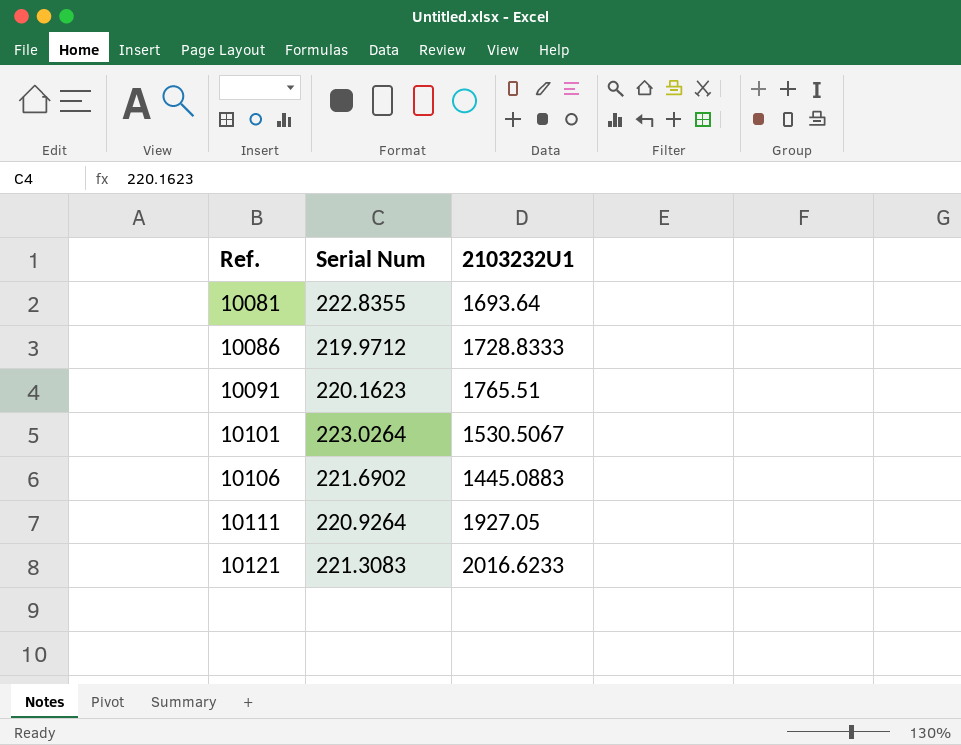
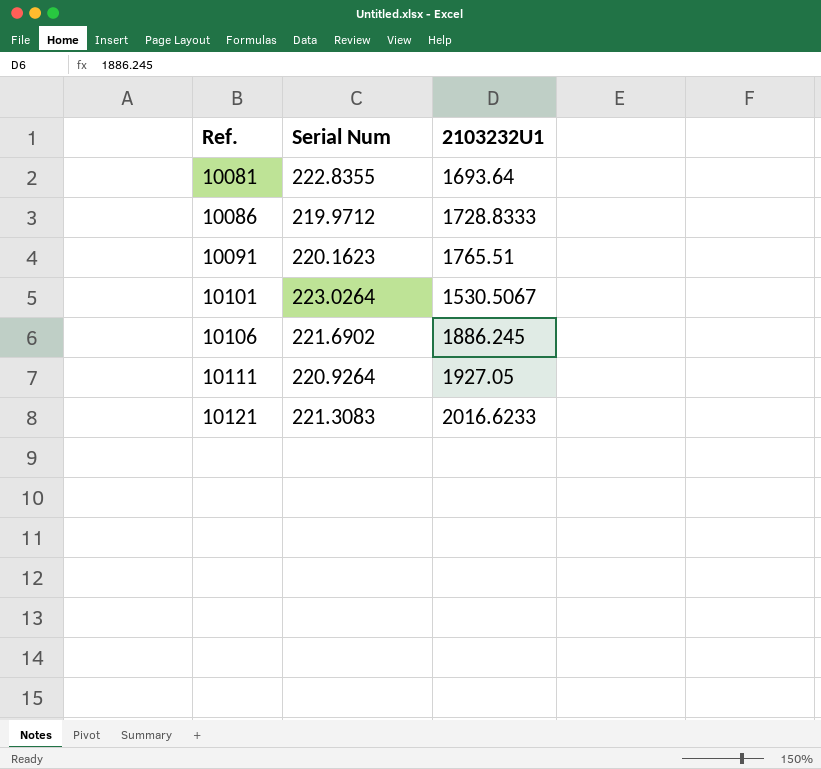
10106 | 2103232U1: 1445.0883 -> 1886.245

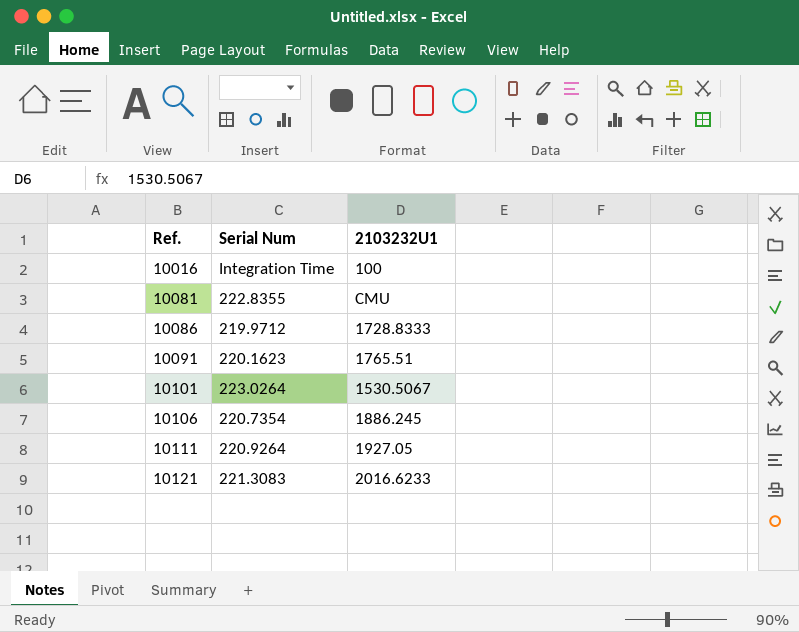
row 10016: none -> Integration Time | 100
10081 | 2103232U1: 1693.64 -> CMU
10106 | Serial Num: 221.6902 -> 220.7354

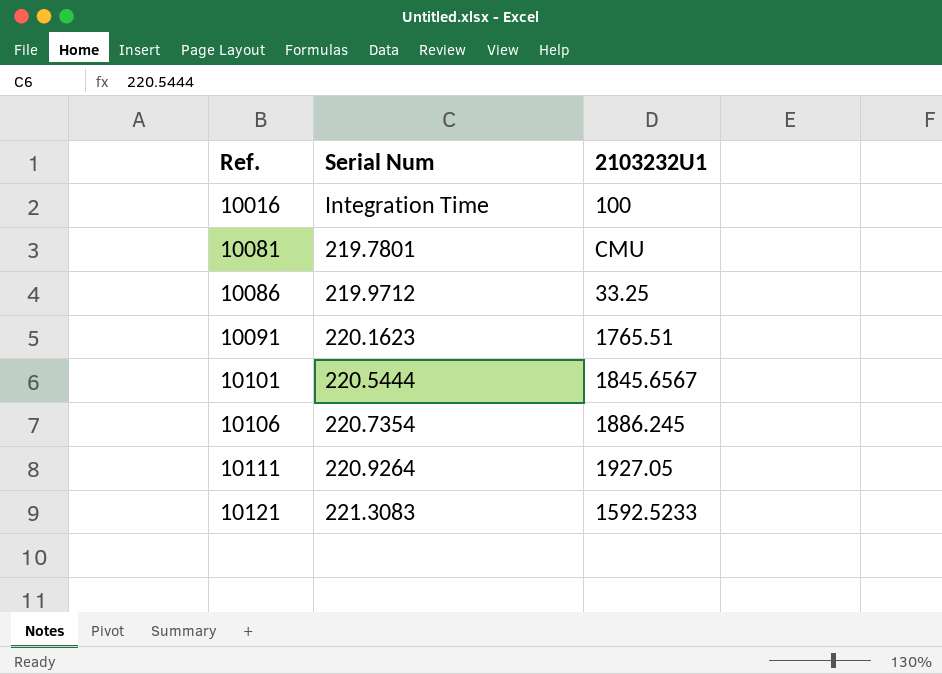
10081 | Serial Num: 222.8355 -> 219.7801
10086 | 2103232U1: 1728.8333 -> 33.25
10101 | Serial Num: 223.0264 -> 220.5444
10101 | 2103232U1: 1530.5067 -> 1845.6567
10121 | 2103232U1: 2016.6233 -> 1592.5233

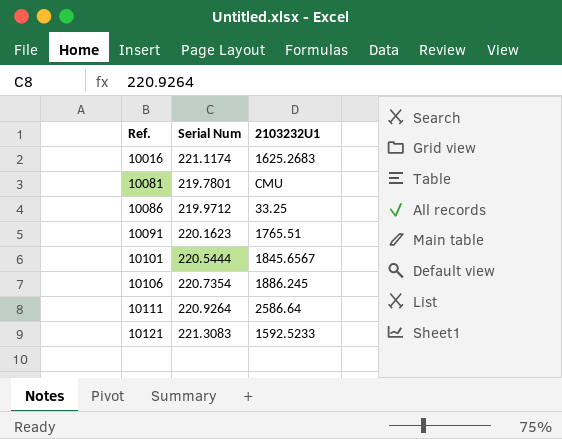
10016 | Serial Num: Integration Time -> 221.1174
10016 | 2103232U1: 100 -> 1625.2683
10111 | 2103232U1: 1927.05 -> 2586.64

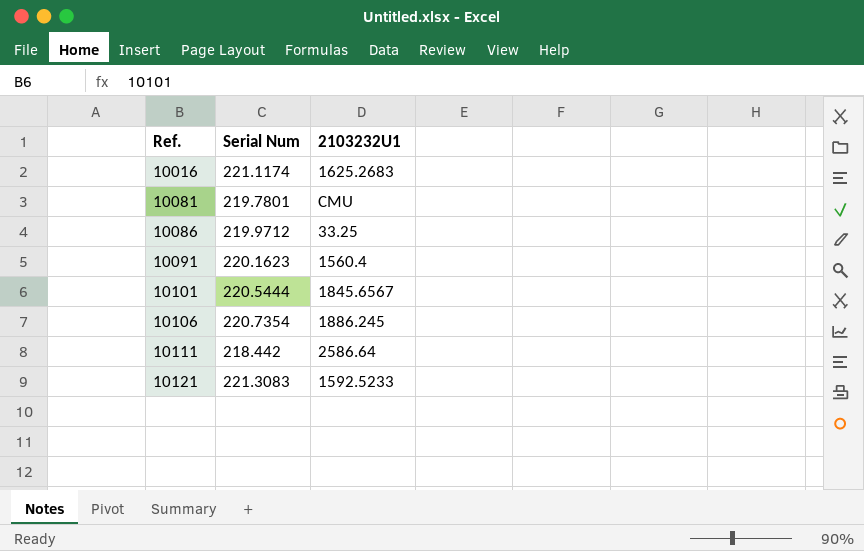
10091 | 2103232U1: 1765.51 -> 1560.4
10111 | Serial Num: 220.9264 -> 218.442

